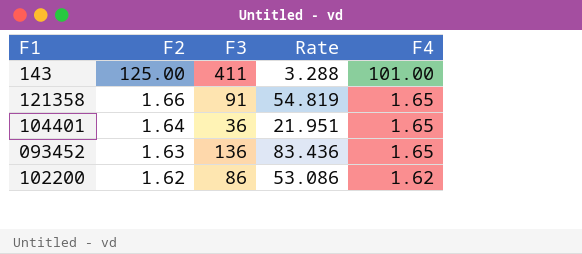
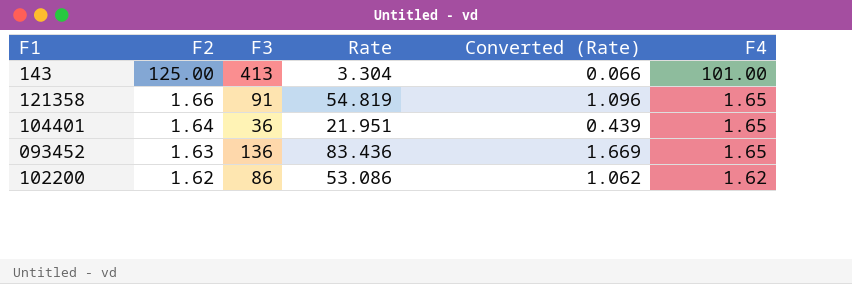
column Converted (Rate) | formula: none -> [Rate] * 0.02
143 | F3: 411 -> 413
143 | Rate: 3.288 -> 3.304

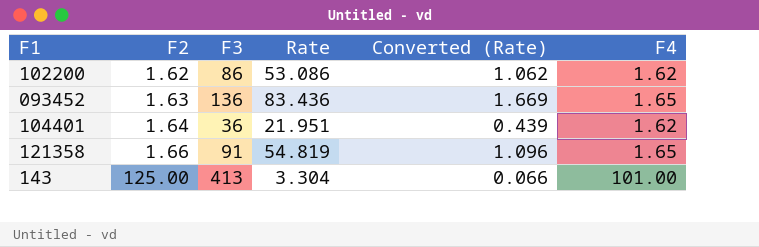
row order: F2 descending -> F2 ascending
104401 | F4: 1.65 -> 1.62

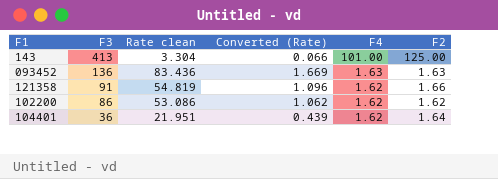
row order: F2 ascending -> F3 descending
column name: Rate -> Rate clean
column F2 | position: 2 -> 6
093452 | F4: 1.65 -> 1.63
121358 | F4: 1.65 -> 1.62

